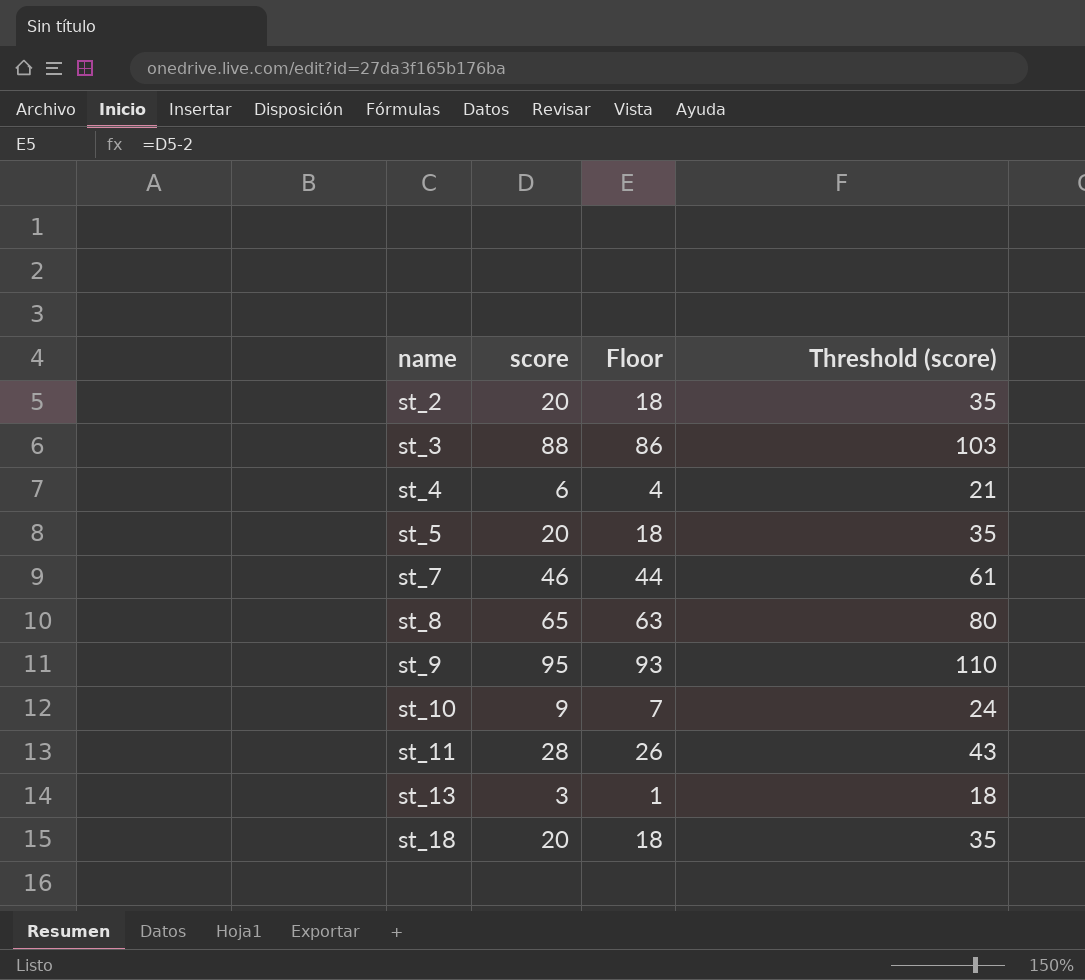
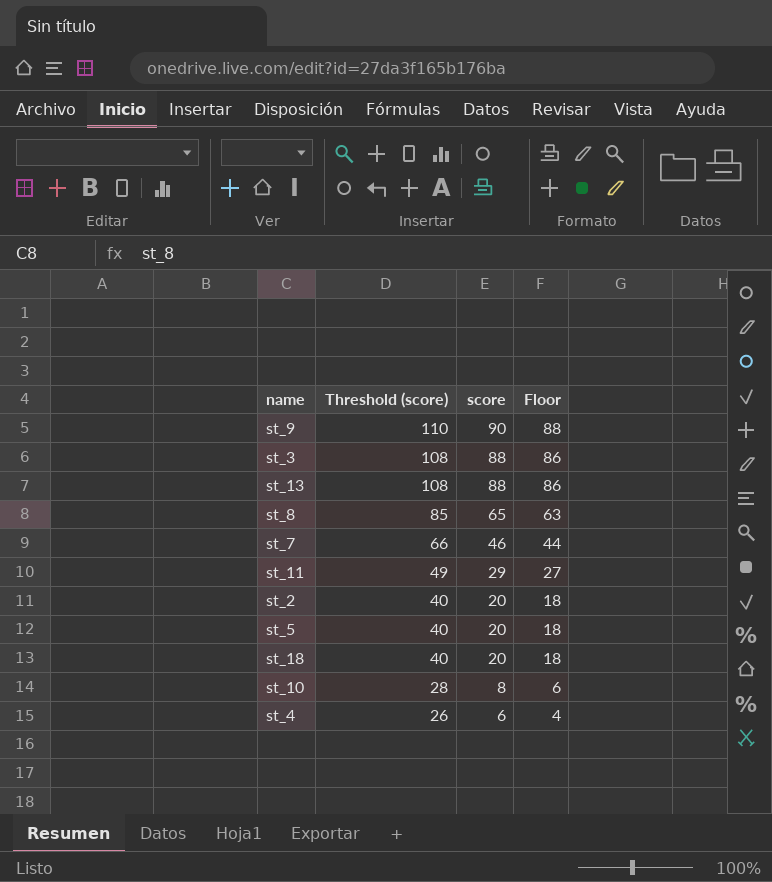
row order: name ascending -> Threshold (score) descending
column Threshold (score) | formula: [score] + 15 -> [score] + 20
column Threshold (score) | position: 4 -> 2
st_9 | score: 95 -> 90
st_9 | Floor: 93 -> 88
st_13 | score: 3 -> 88
st_13 | Floor: 1 -> 86
st_11 | score: 28 -> 29
st_11 | Floor: 26 -> 27
st_10 | score: 9 -> 8
st_10 | Floor: 7 -> 6

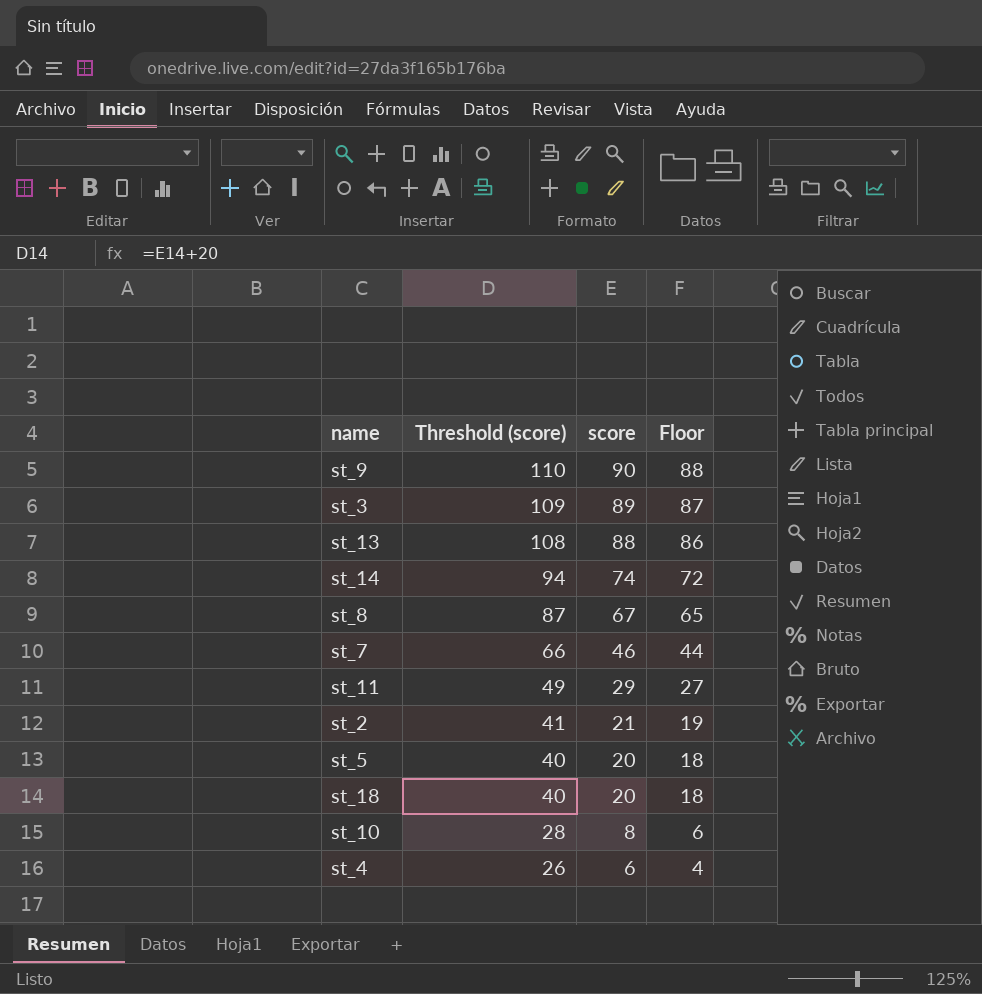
st_3 | Threshold (score): 108 -> 109
st_3 | score: 88 -> 89
st_3 | Floor: 86 -> 87
row st_14: none -> 94 | 74 | 72
st_8 | Threshold (score): 85 -> 87
st_8 | score: 65 -> 67
st_8 | Floor: 63 -> 65
st_2 | Threshold (score): 40 -> 41
st_2 | score: 20 -> 21
st_2 | Floor: 18 -> 19

